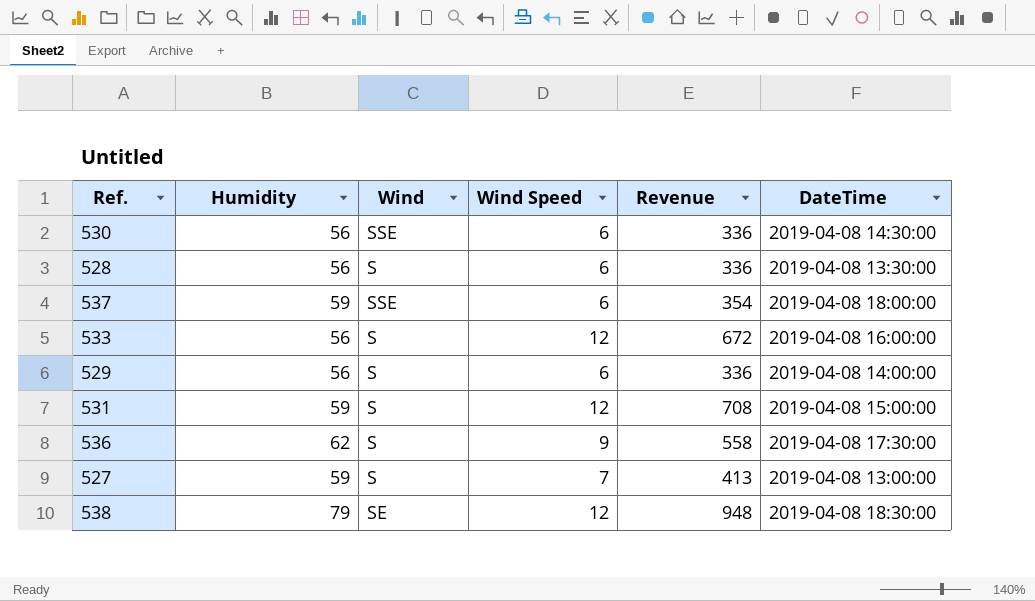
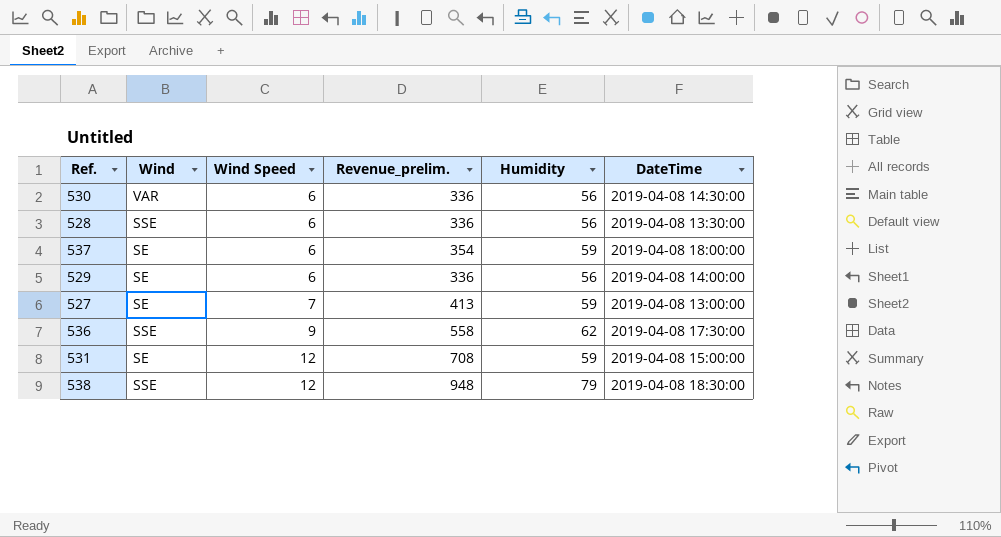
row order: none -> Wind Speed ascending
column name: Revenue -> Revenue_prelim.
column Humidity | position: 2 -> 5
row 533: 56 | S | 12 | 672 | 2019-04-08 16:00:00 -> none
530 | Wind: SSE -> VAR
528 | Wind: S -> SSE
537 | Wind: SSE -> SE
529 | Wind: S -> SE
527 | Wind: S -> SE
536 | Wind: S -> SSE
531 | Wind: S -> SE
538 | Wind: SE -> SSE

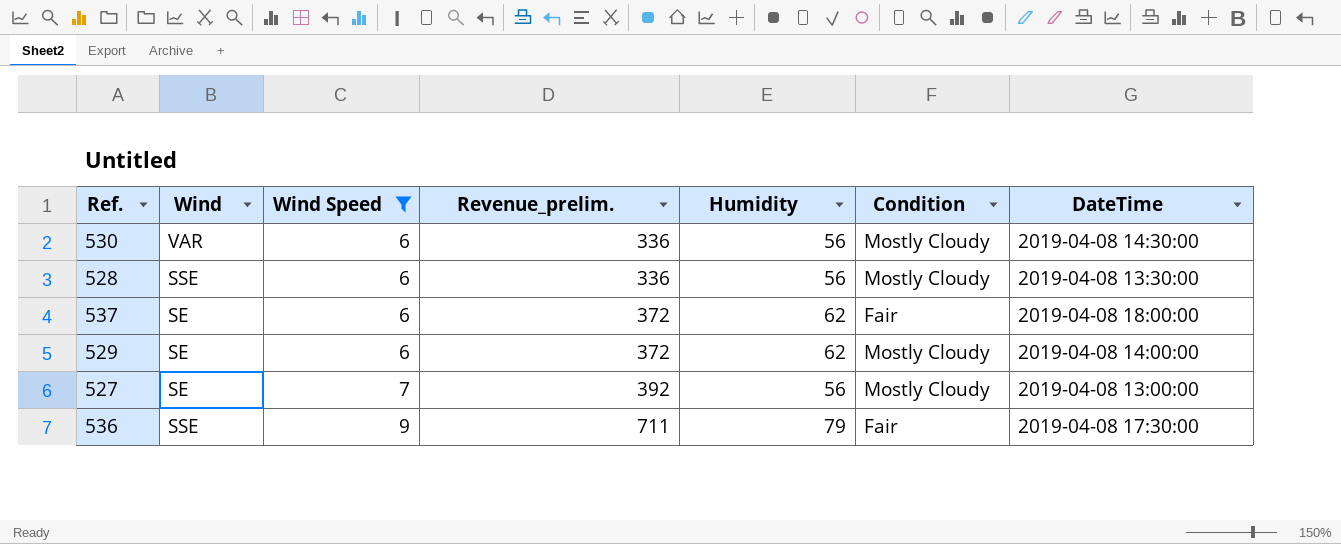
filter: none -> Wind Speed != 12
column Condition | position: none -> 6
537 | Revenue_prelim.: 354 -> 372
537 | Humidity: 59 -> 62
529 | Revenue_prelim.: 336 -> 372
529 | Humidity: 56 -> 62
527 | Revenue_prelim.: 413 -> 392
527 | Humidity: 59 -> 56
536 | Revenue_prelim.: 558 -> 711
536 | Humidity: 62 -> 79

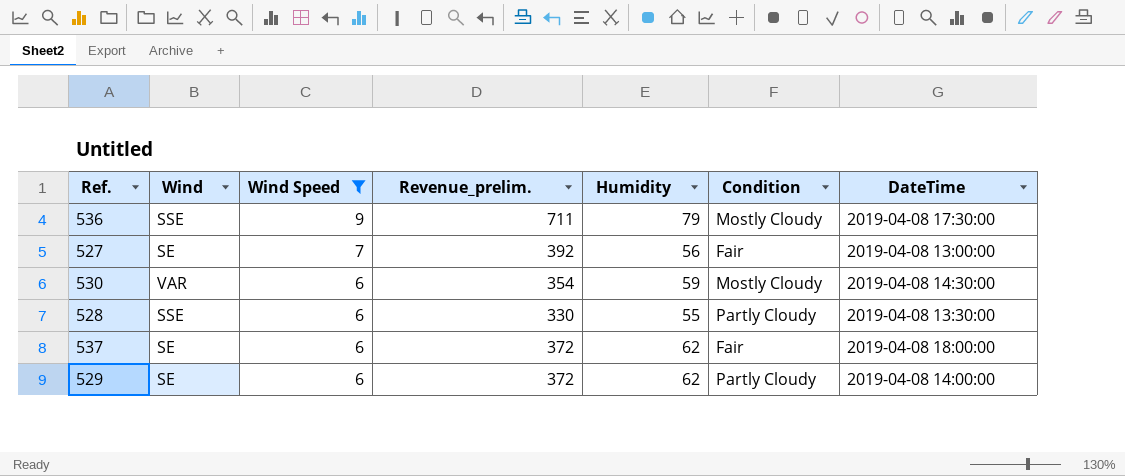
row order: Wind Speed ascending -> Wind Speed descending
536 | Condition: Fair -> Mostly Cloudy
527 | Condition: Mostly Cloudy -> Fair
530 | Revenue_prelim.: 336 -> 354
530 | Humidity: 56 -> 59
528 | Revenue_prelim.: 336 -> 330
528 | Humidity: 56 -> 55
528 | Condition: Mostly Cloudy -> Partly Cloudy
529 | Condition: Mostly Cloudy -> Partly Cloudy

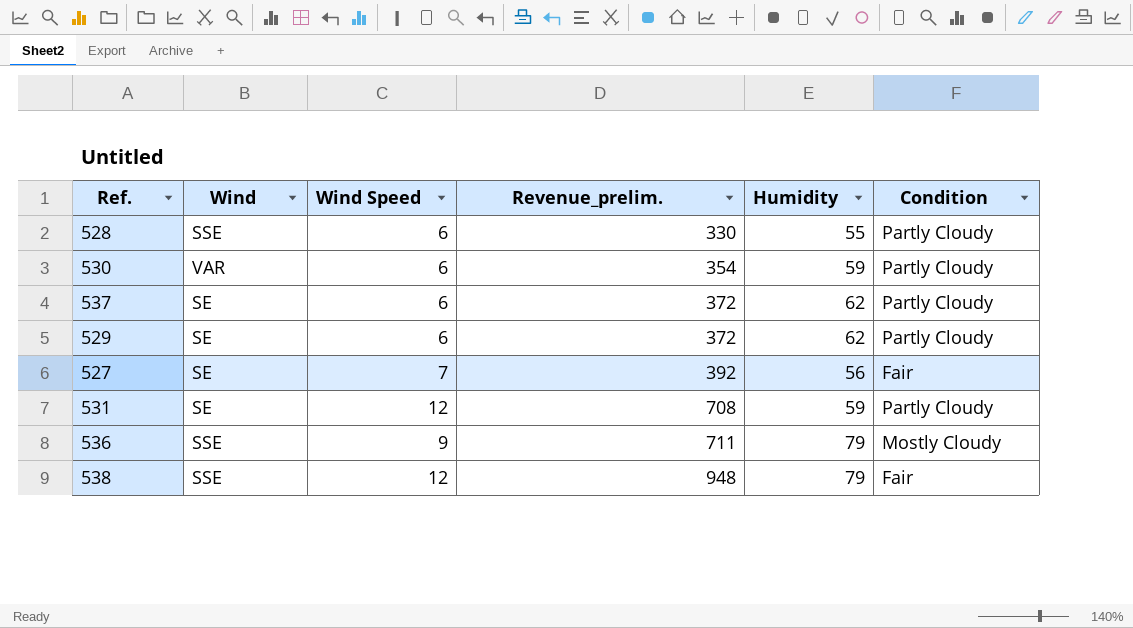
filter: Wind Speed != 12 -> none
row order: Wind Speed descending -> Revenue_prelim. ascending
column DateTime | position: 7 -> none
530 | Condition: Mostly Cloudy -> Partly Cloudy
537 | Condition: Fair -> Partly Cloudy

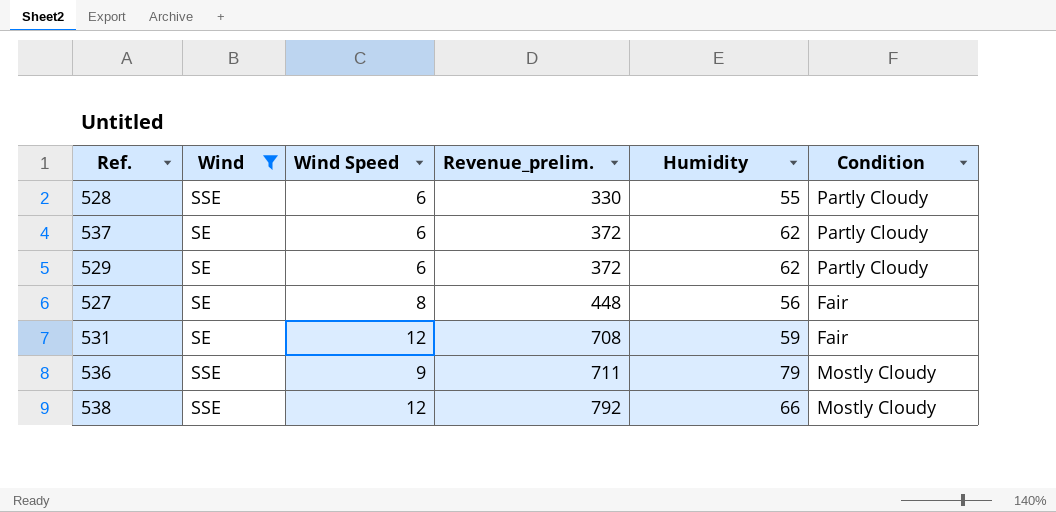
filter: none -> Wind != VAR
527 | Wind Speed: 7 -> 8
527 | Revenue_prelim.: 392 -> 448
531 | Condition: Partly Cloudy -> Fair
538 | Revenue_prelim.: 948 -> 792
538 | Humidity: 79 -> 66
538 | Condition: Fair -> Mostly Cloudy

